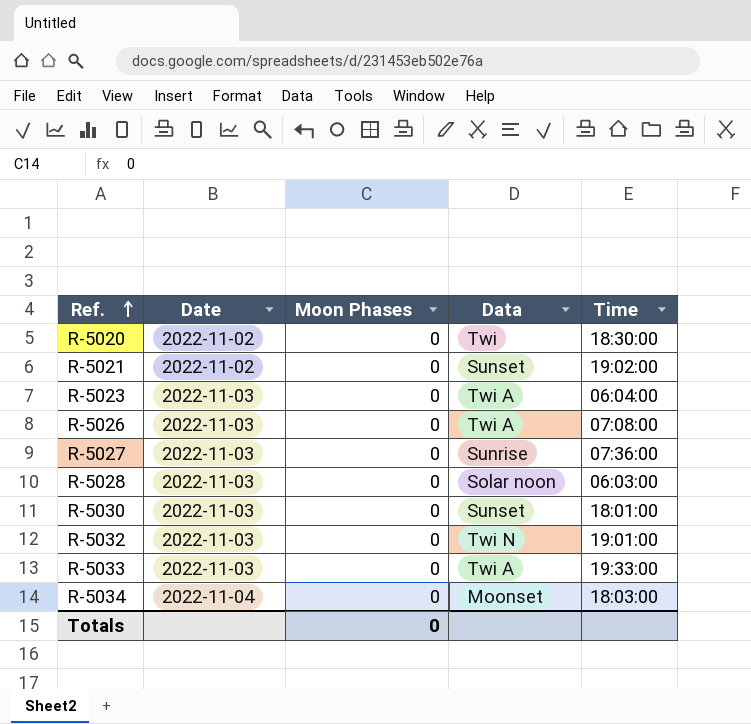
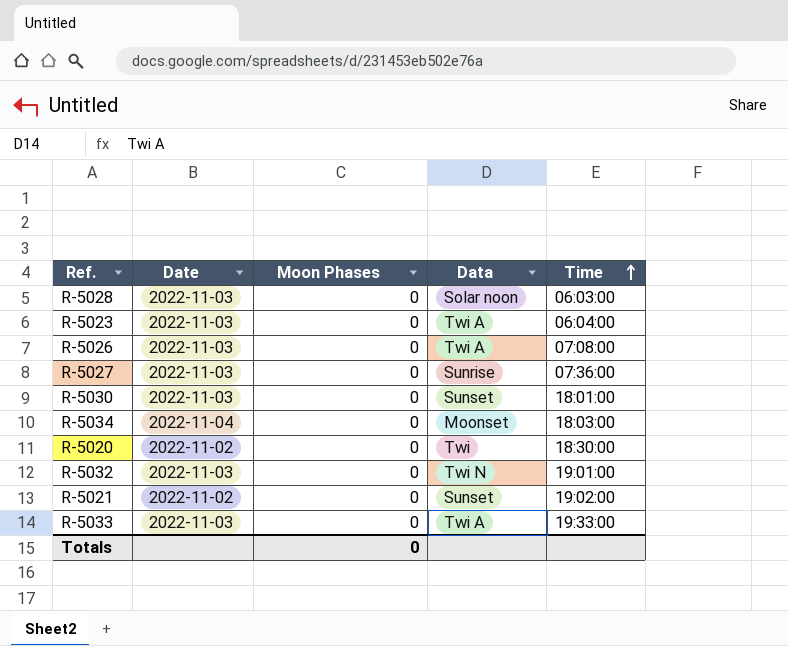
row order: Ref. ascending -> Time ascending

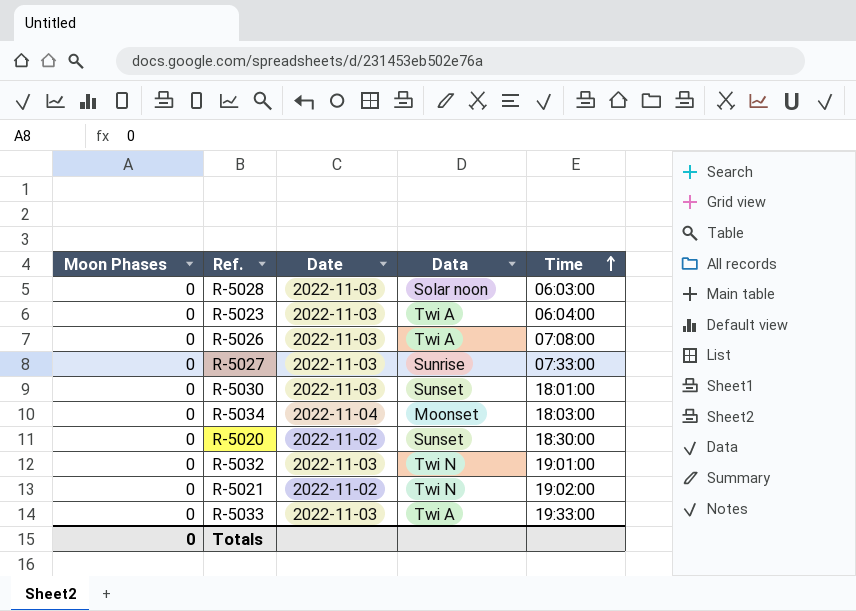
column Moon Phases | position: 3 -> 1
R-5027 | Time: 07:36:00 -> 07:33:00
R-5020 | Data: Twi -> Sunset
R-5021 | Data: Sunset -> Twi N

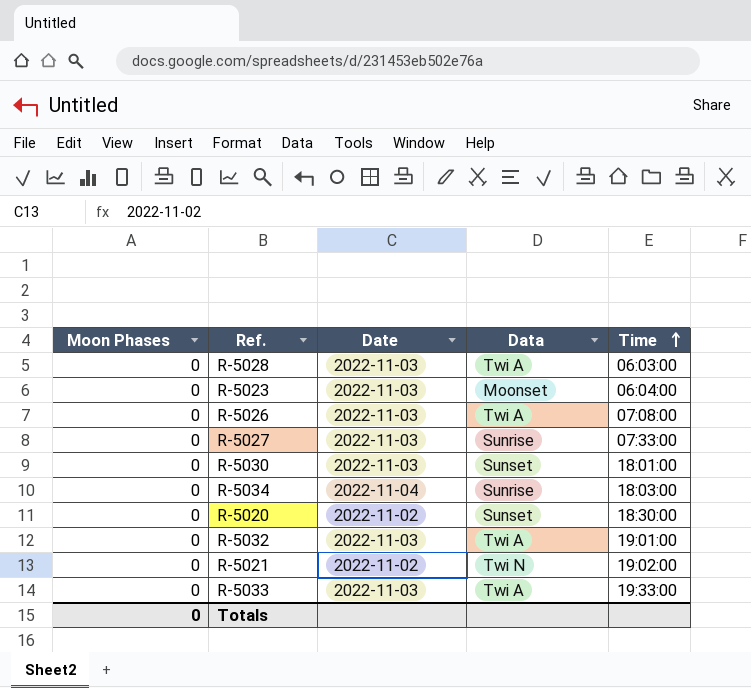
R-5028 | Data: Solar noon -> Twi A
R-5023 | Data: Twi A -> Moonset
R-5034 | Data: Moonset -> Sunrise
R-5032 | Data: Twi N -> Twi A

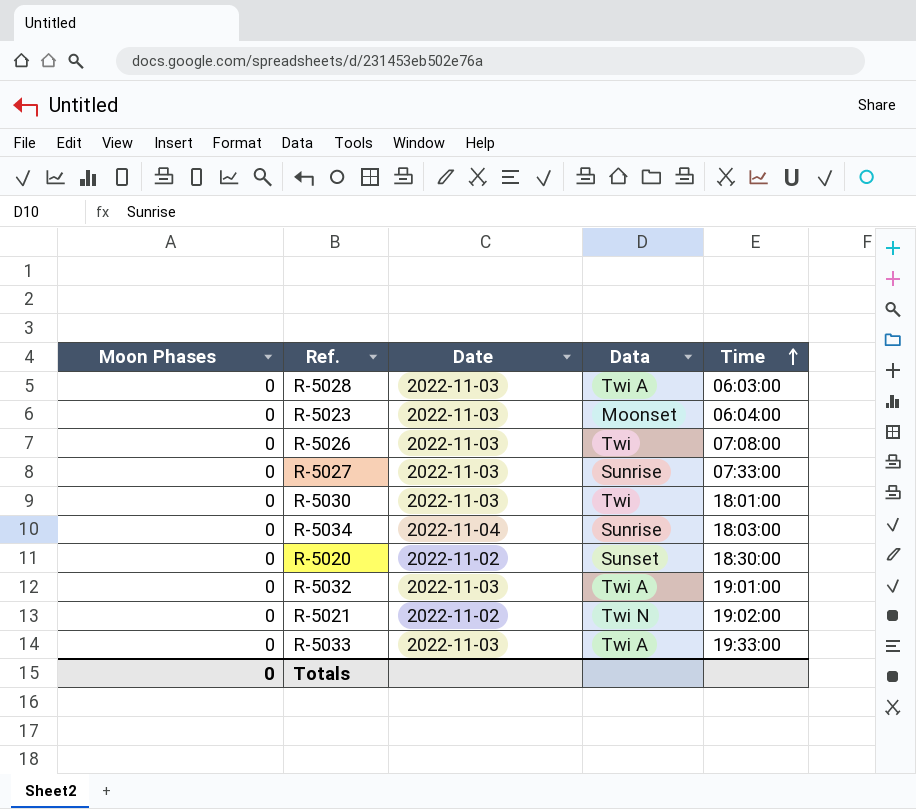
R-5026 | Data: Twi A -> Twi
R-5030 | Data: Sunset -> Twi

